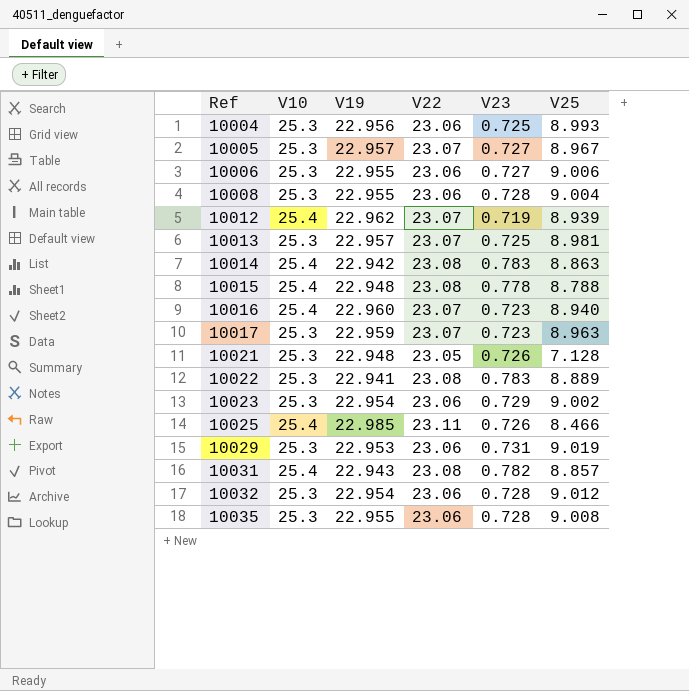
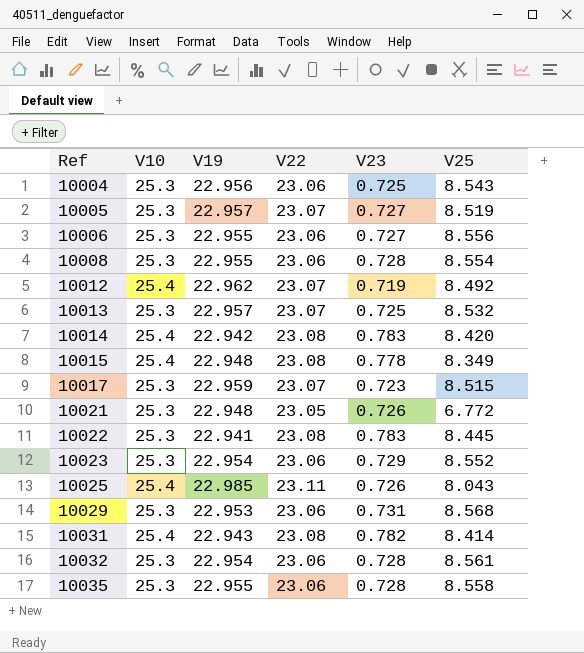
row 10016: 25.4 | 22.960 | 23.07 | 0.723 | 8.940 -> none
10004 | V25: 8.993 -> 8.543
10005 | V25: 8.967 -> 8.519
10006 | V25: 9.006 -> 8.556
10008 | V25: 9.004 -> 8.554
10012 | V25: 8.939 -> 8.492
10013 | V25: 8.981 -> 8.532
10014 | V25: 8.863 -> 8.420
10015 | V25: 8.788 -> 8.349
10017 | V25: 8.963 -> 8.515
10021 | V25: 7.128 -> 6.772
10022 | V25: 8.889 -> 8.445
10023 | V25: 9.002 -> 8.552
10025 | V25: 8.466 -> 8.043
10029 | V25: 9.019 -> 8.568
10031 | V25: 8.857 -> 8.414
10032 | V25: 9.012 -> 8.561
10035 | V25: 9.008 -> 8.558

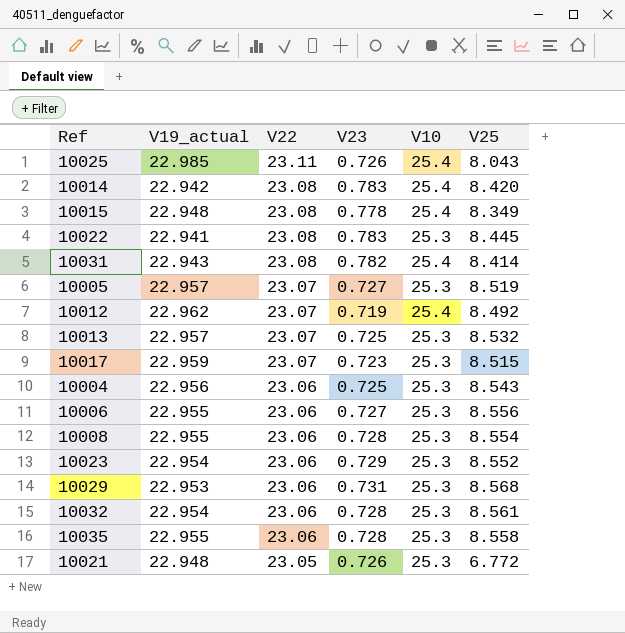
row order: Ref ascending -> V22 descending
column name: V19 -> V19_actual
column V10 | position: 2 -> 5

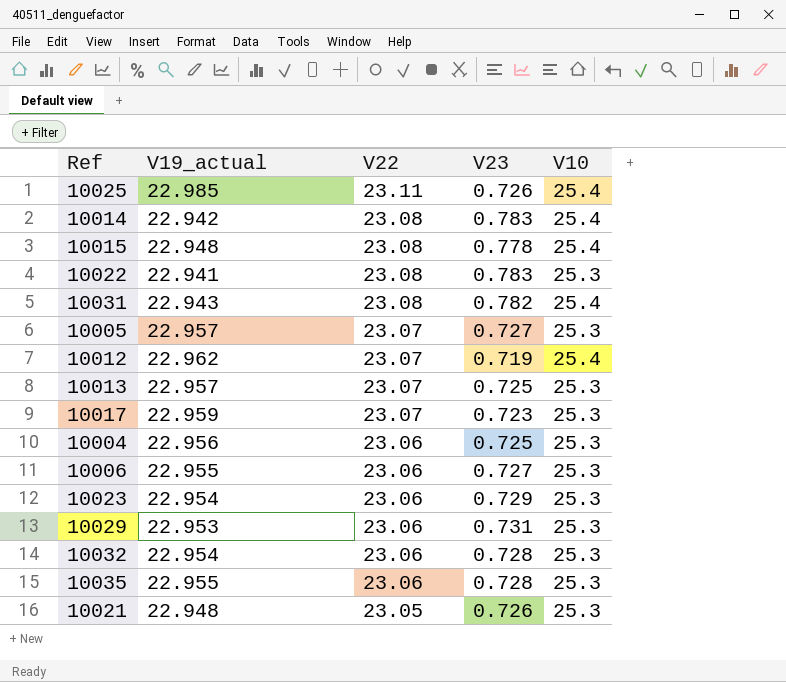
column V25 | position: 6 -> none
row 10008: 22.955 | 23.06 | 0.728 | 25.3 | 8.554 -> none

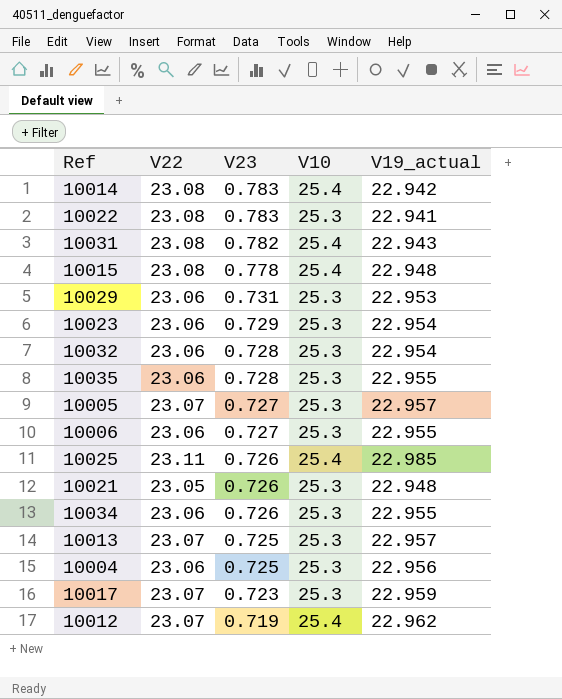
row order: V22 descending -> V23 descending
column V19_actual | position: 2 -> 5
row 10034: none -> 23.06 | 0.726 | 25.3 | 22.955

